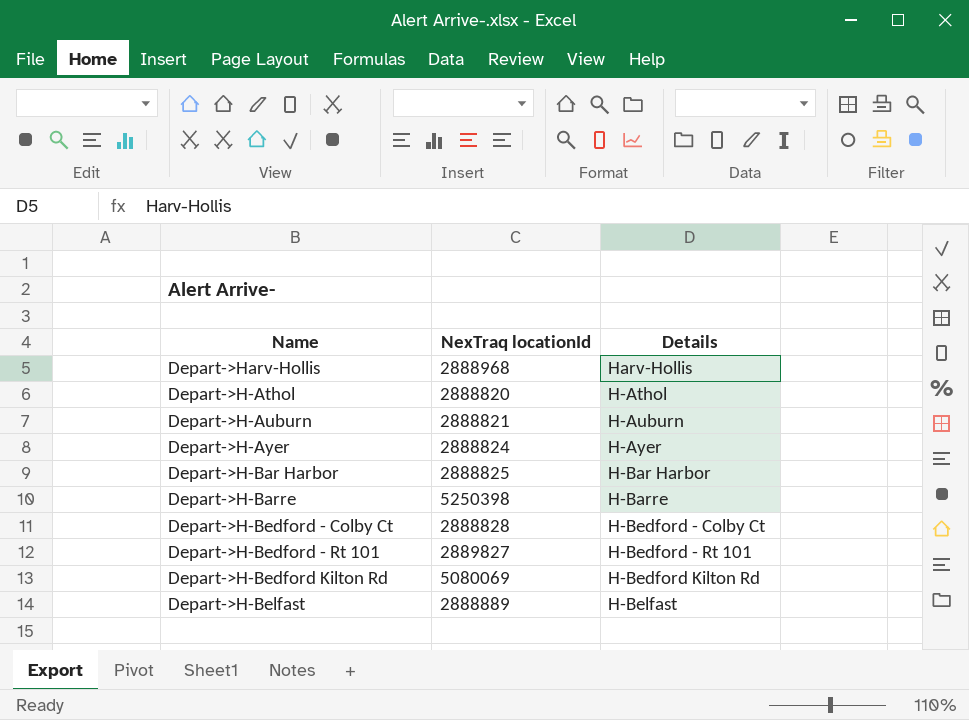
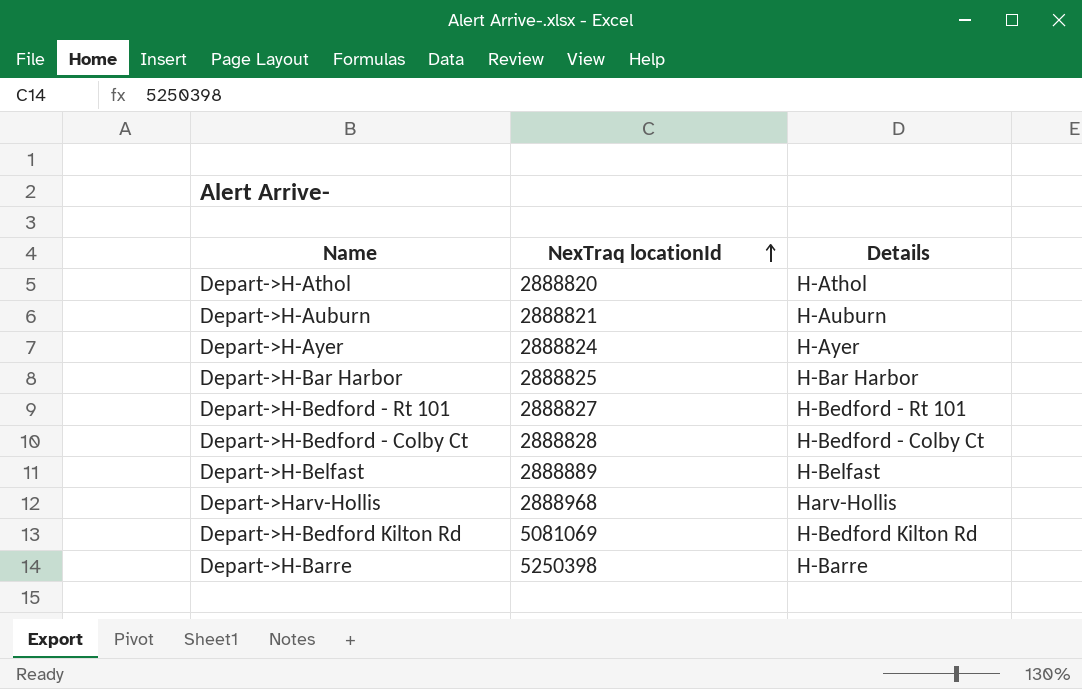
row order: none -> NexTraq locationId ascending
Depart->H-Bedford - Rt 101 | NexTraq locationId: 2889827 -> 2888827
Depart->H-Bedford Kilton Rd | NexTraq locationId: 5080069 -> 5081069

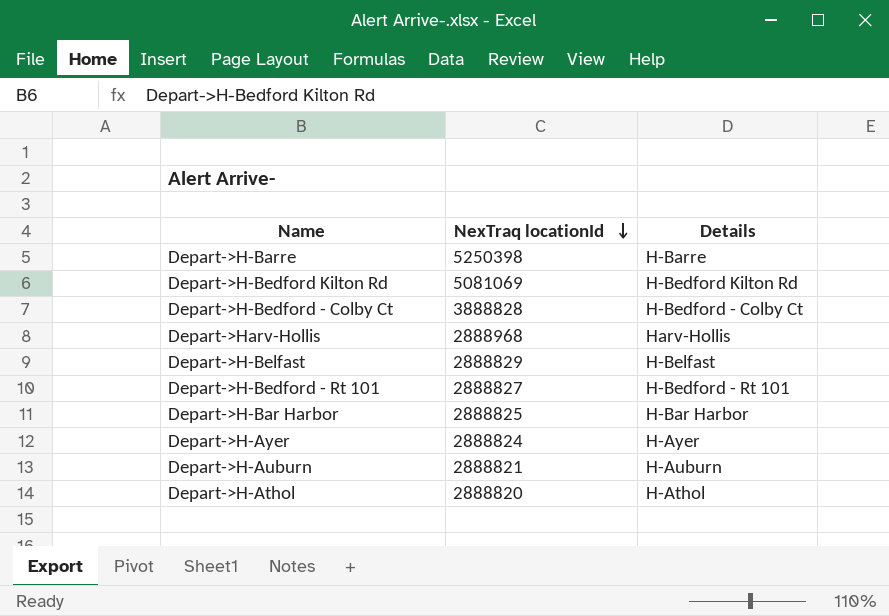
row order: NexTraq locationId ascending -> NexTraq locationId descending
Depart->H-Bedford - Colby Ct | NexTraq locationId: 2888828 -> 3888828
Depart->H-Belfast | NexTraq locationId: 2888889 -> 2888829

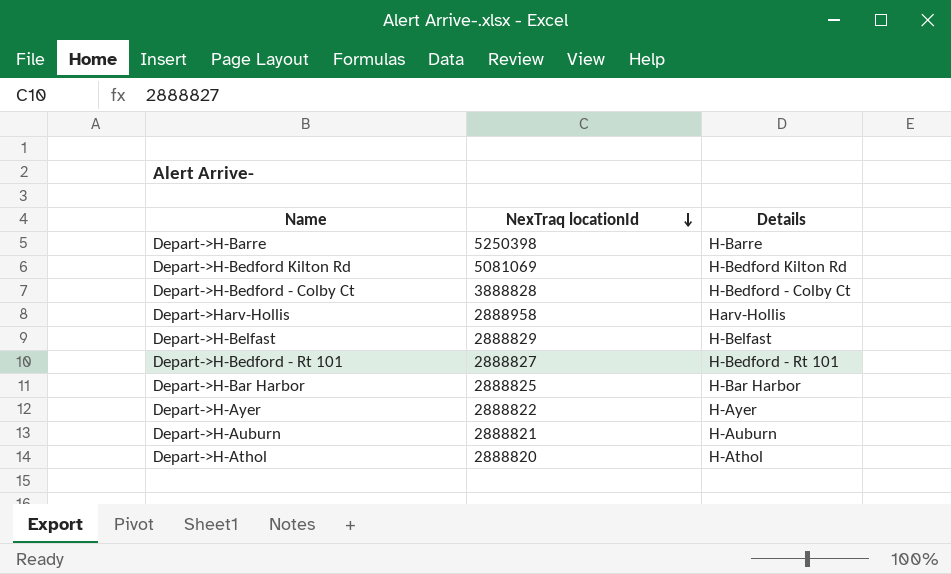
Depart->Harv-Hollis | NexTraq locationId: 2888968 -> 2888958
Depart->H-Ayer | NexTraq locationId: 2888824 -> 2888822

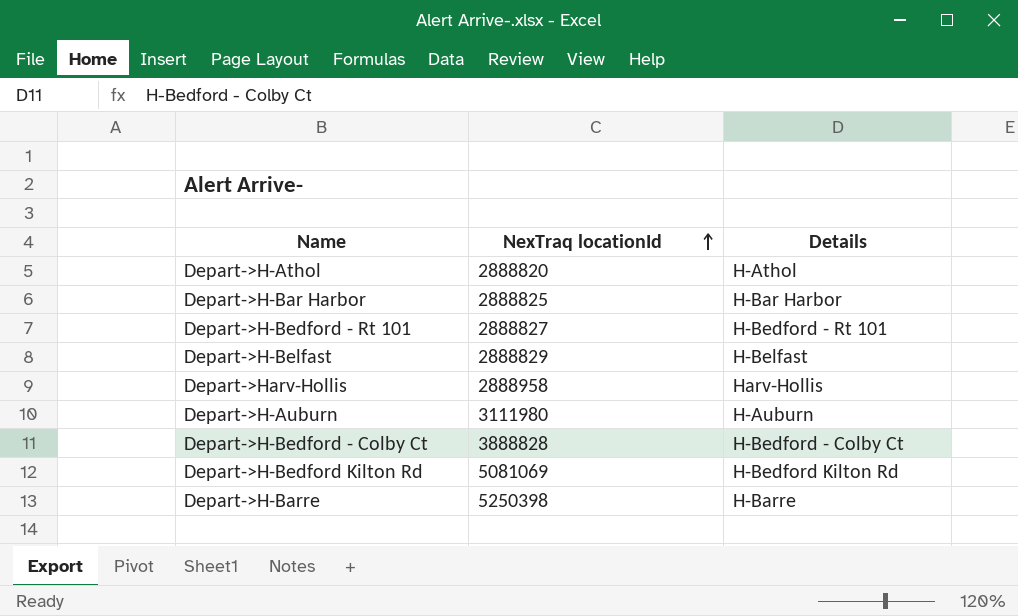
row order: NexTraq locationId descending -> NexTraq locationId ascending
row Depart->H-Ayer: 2888822 | H-Ayer -> none
Depart->H-Auburn | NexTraq locationId: 2888821 -> 3111980

